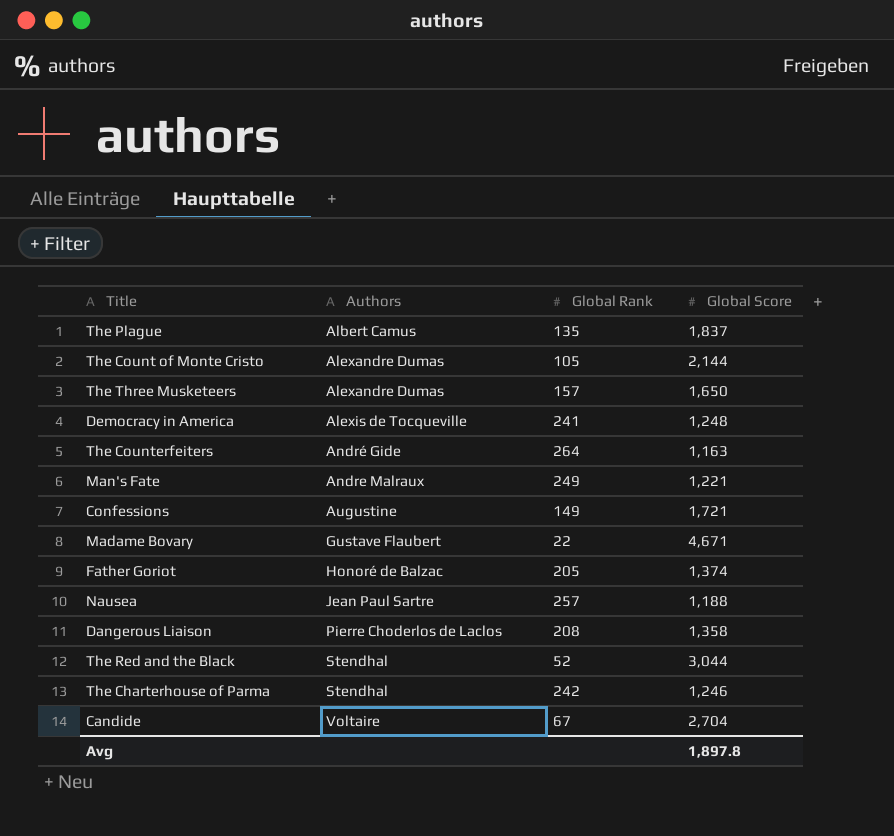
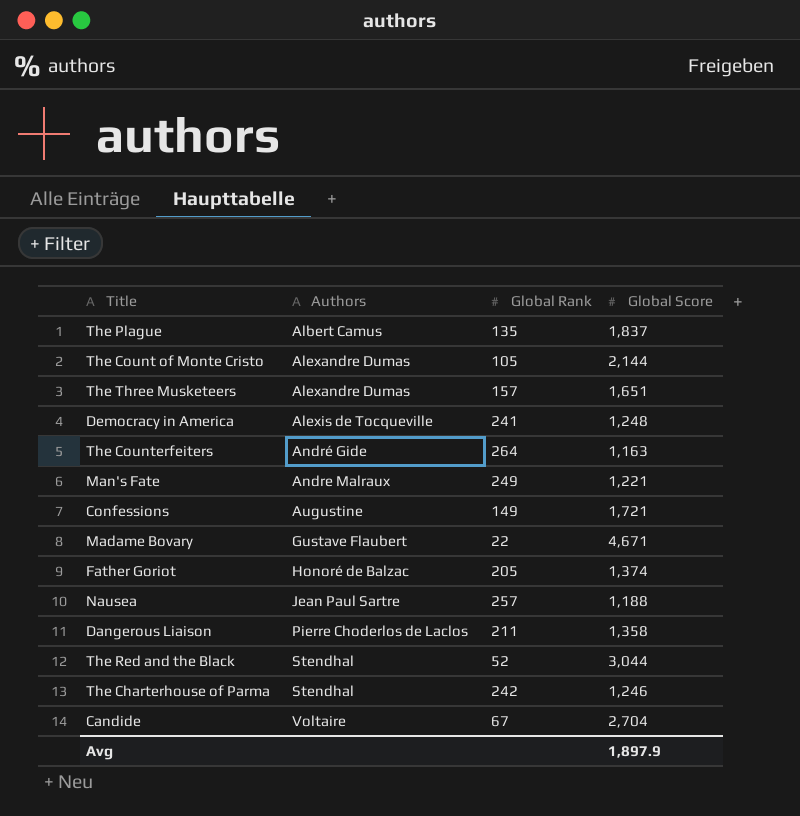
The Three Musketeers | Global Score: 1,650 -> 1,651
Dangerous Liaison | Global Rank: 208 -> 211
Avg | Global Score: 1,897.8 -> 1,897.9

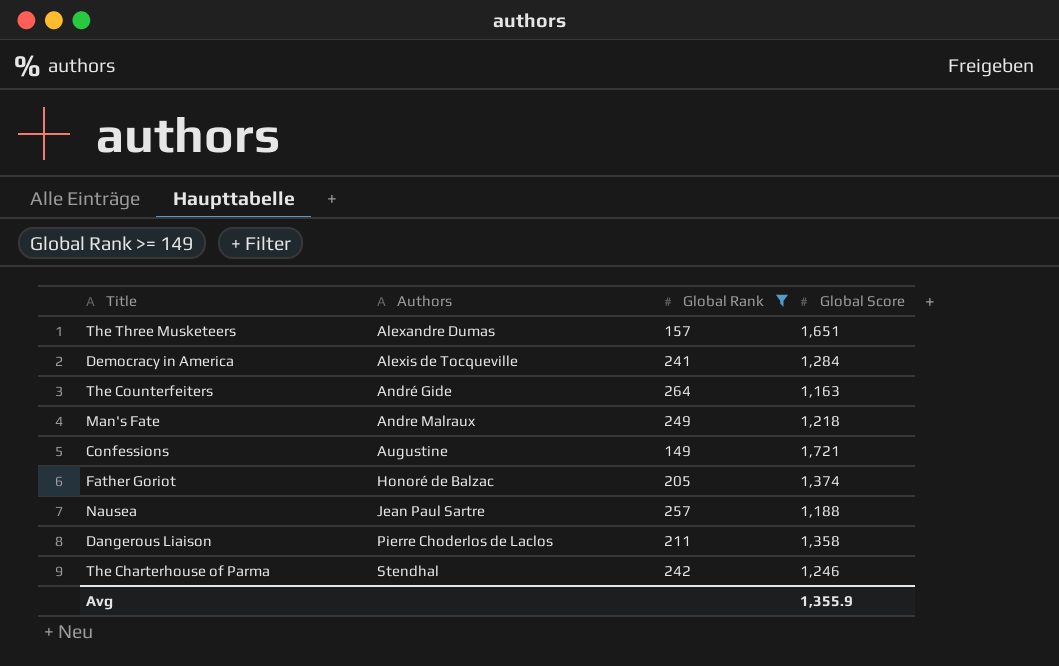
filter: none -> Global Rank >= 149
Democracy in America | Global Score: 1,248 -> 1,284
Man's Fate | Global Score: 1,221 -> 1,218
Avg | Global Score: 1,897.9 -> 1,355.9

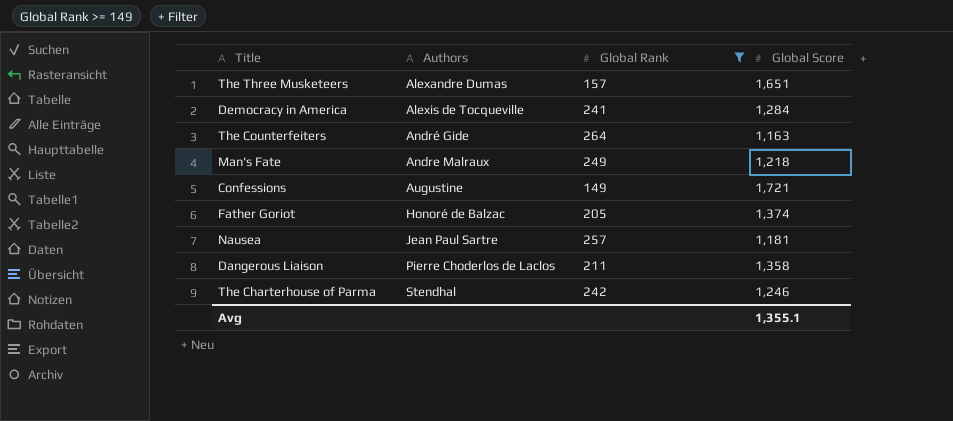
Nausea | Global Score: 1,188 -> 1,181
Avg | Global Score: 1,355.9 -> 1,355.1

